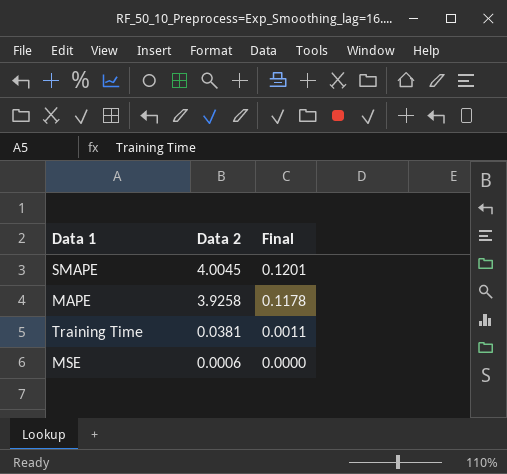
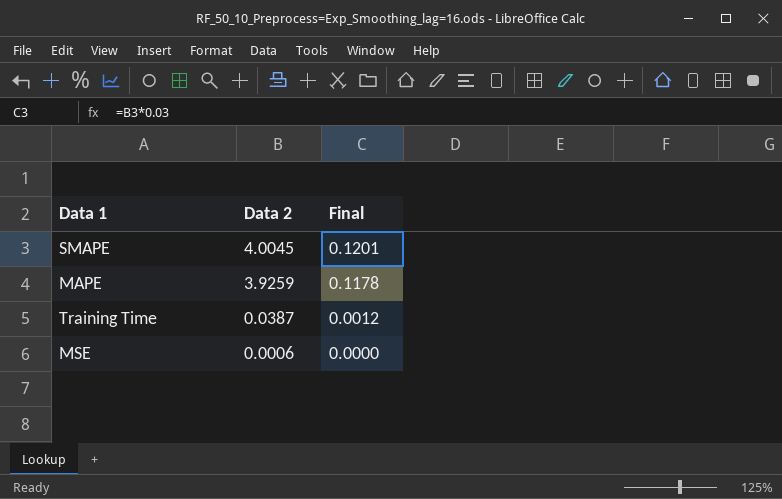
MAPE | Data 2: 3.9258 -> 3.9259
Training Time | Data 2: 0.0381 -> 0.0387
Training Time | Final: 0.0011 -> 0.0012

